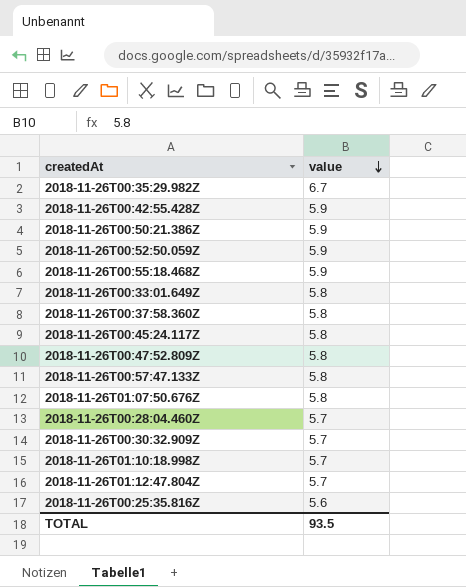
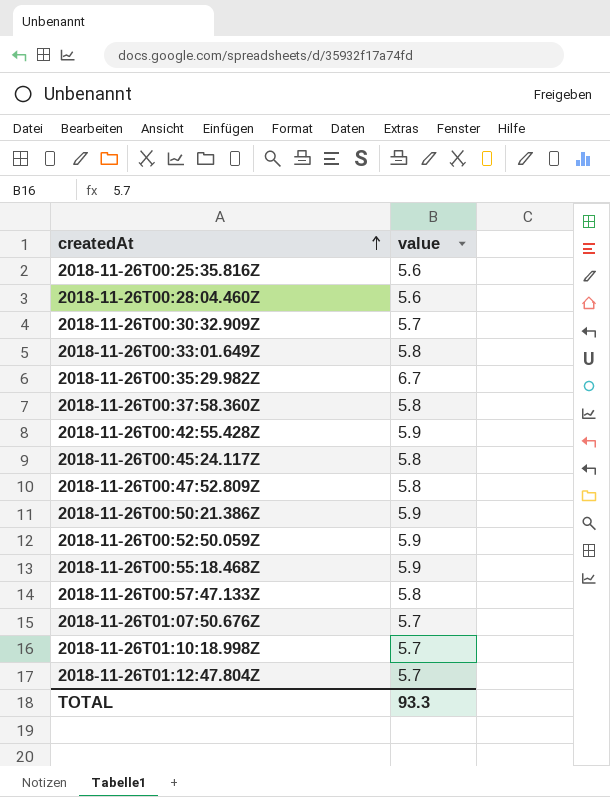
row order: value descending -> createdAt ascending
2018-11-26T00:28:04.460Z | value: 5.7 -> 5.6
2018-11-26T01:07:50.676Z | value: 5.8 -> 5.7
TOTAL | value: 93.5 -> 93.3

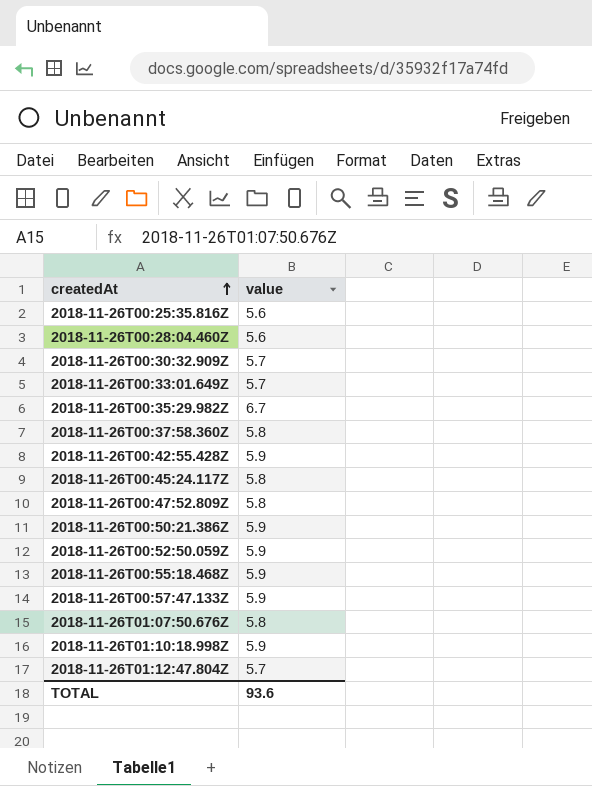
2018-11-26T00:33:01.649Z | value: 5.8 -> 5.7
2018-11-26T00:57:47.133Z | value: 5.8 -> 5.9
2018-11-26T01:07:50.676Z | value: 5.7 -> 5.8
2018-11-26T01:10:18.998Z | value: 5.7 -> 5.9
TOTAL | value: 93.3 -> 93.6

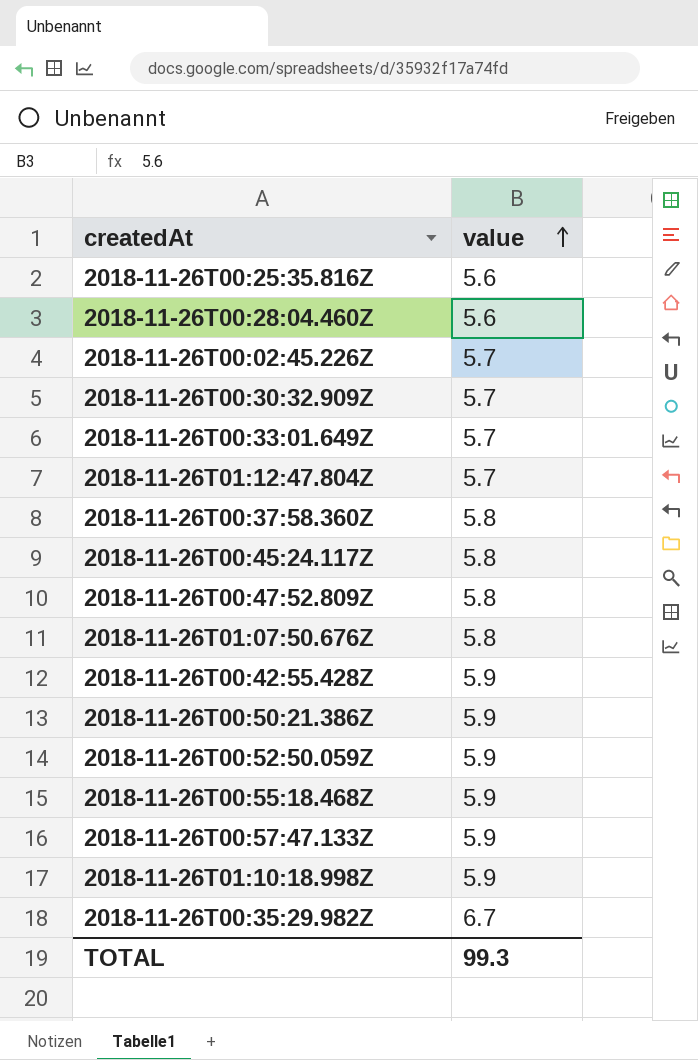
row order: createdAt ascending -> value ascending
row 2018-11-26T00:02:45.226Z: none -> 5.7
TOTAL | value: 93.6 -> 99.3

